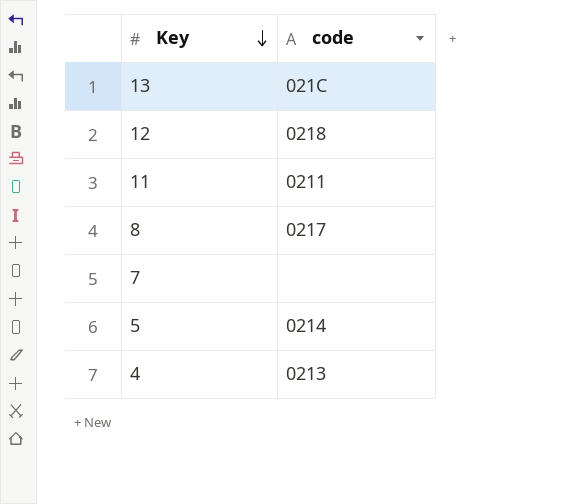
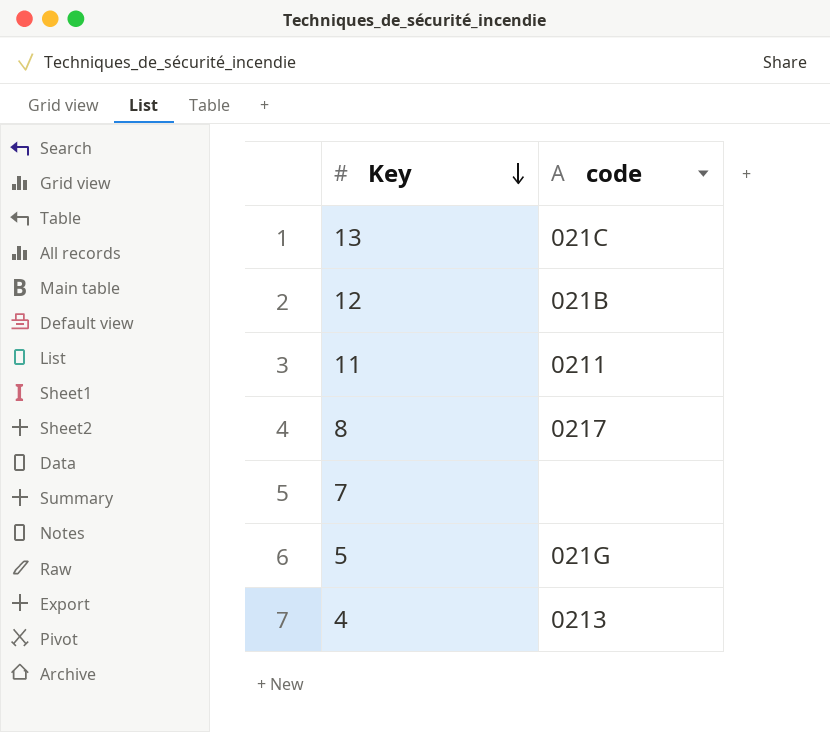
12 | code: 0218 -> 021B
5 | code: 0214 -> 021G

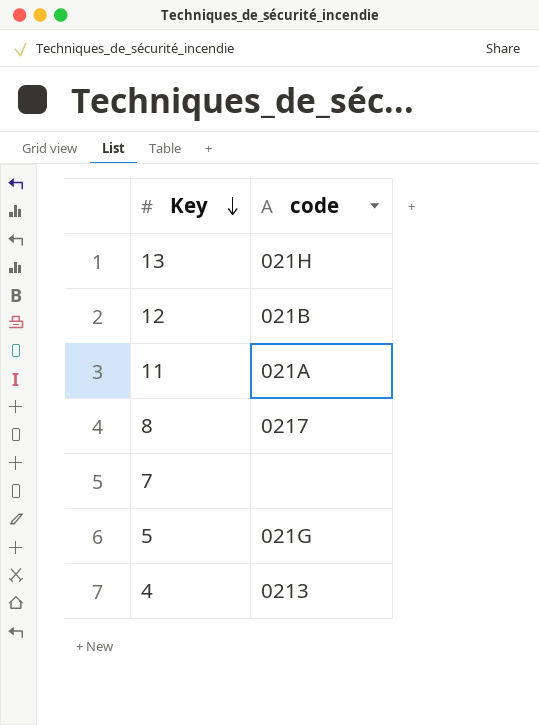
13 | code: 021C -> 021H
11 | code: 0211 -> 021A

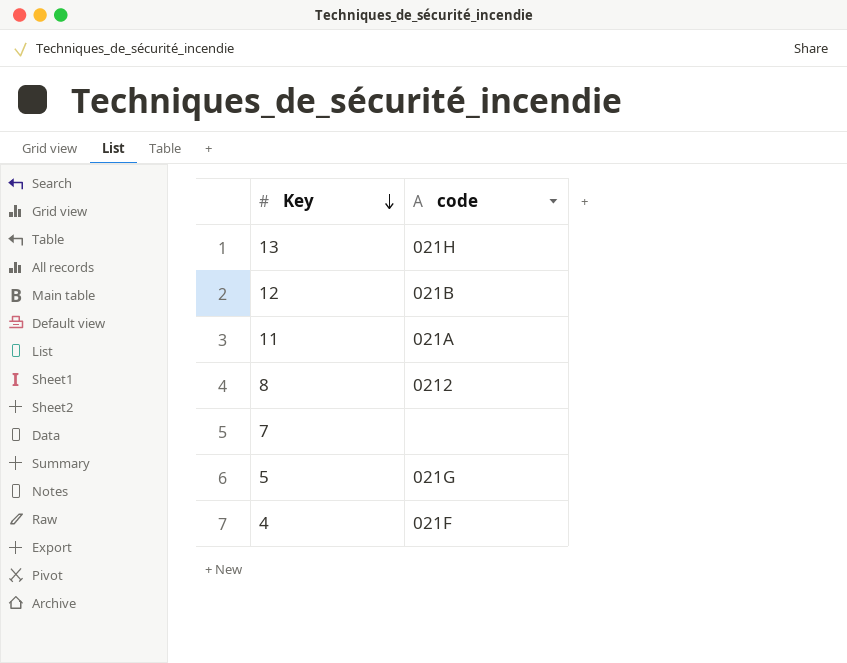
8 | code: 0217 -> 0212
4 | code: 0213 -> 021F

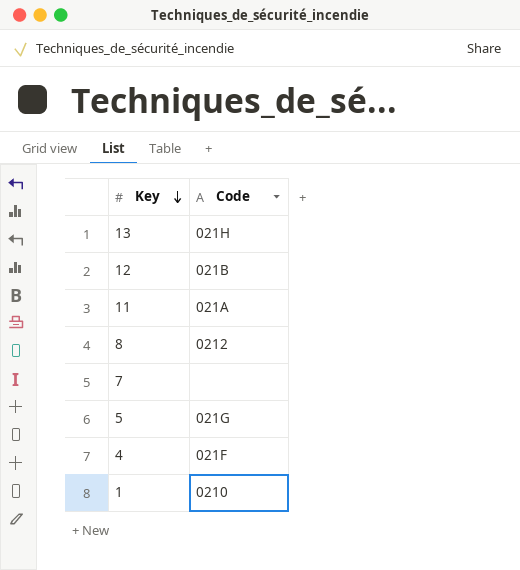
column name: code -> Code
row 1: none -> 0210

